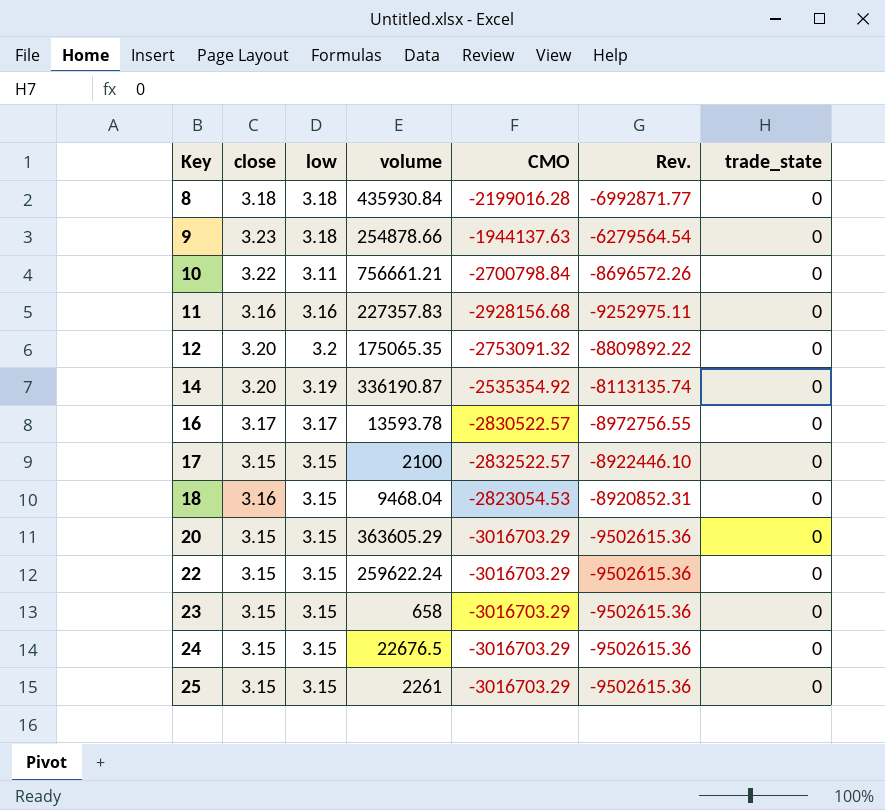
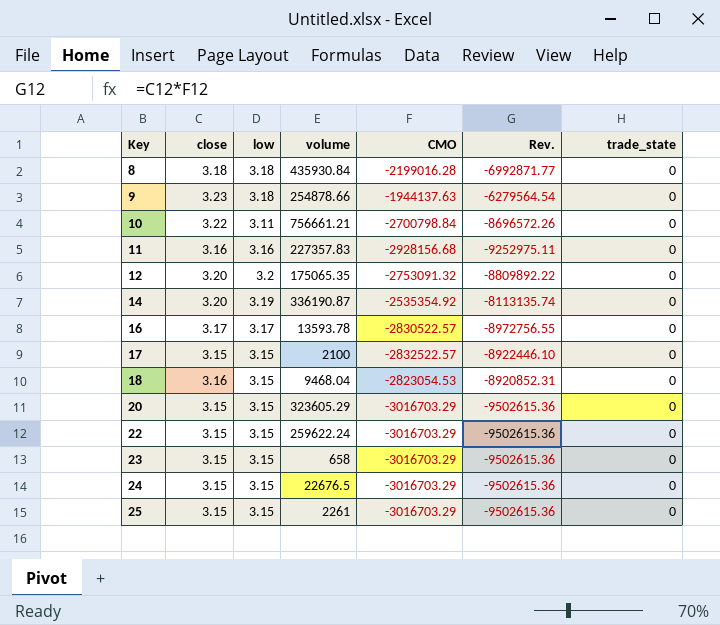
20 | volume: 363605.29 -> 323605.29

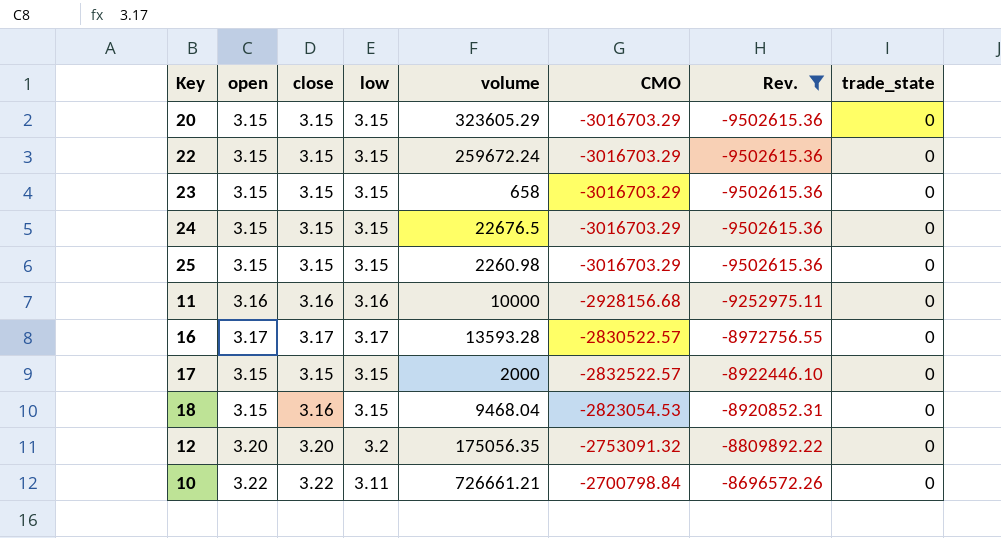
filter: none -> Rev. <= -8696572.26
row order: Key ascending -> Rev. ascending
column open | position: none -> 2
22 | volume: 259622.24 -> 259672.24
25 | volume: 2261 -> 2260.98
11 | volume: 227357.83 -> 10000
16 | volume: 13593.78 -> 13593.28
17 | volume: 2100 -> 2000
12 | volume: 175065.35 -> 175056.35
10 | volume: 756661.21 -> 726661.21

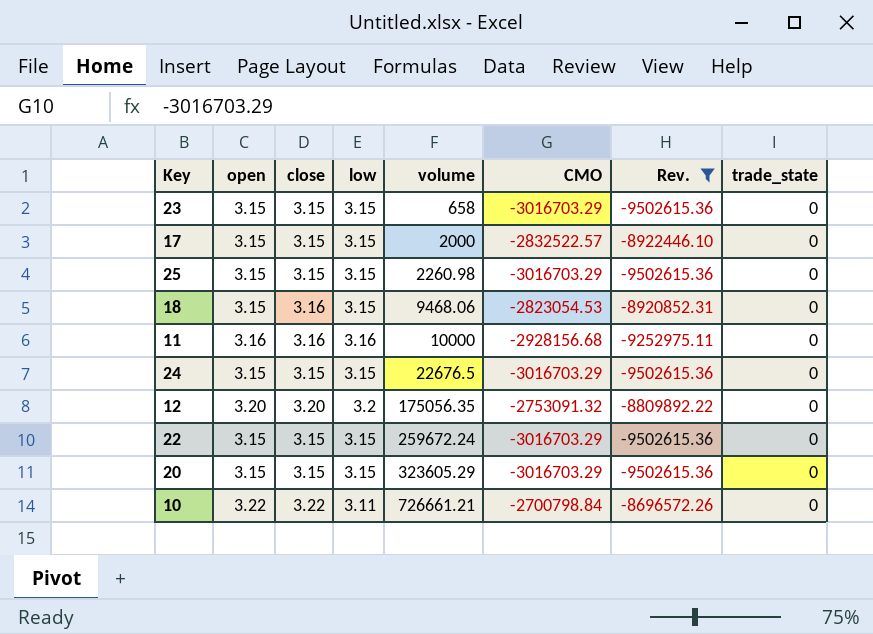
row order: Rev. ascending -> volume ascending
row 16: 3.17 | 3.17 | 3.17 | 13593.28 | -2830522.57 | -8972756.55 | 0 -> none
18 | volume: 9468.04 -> 9468.06

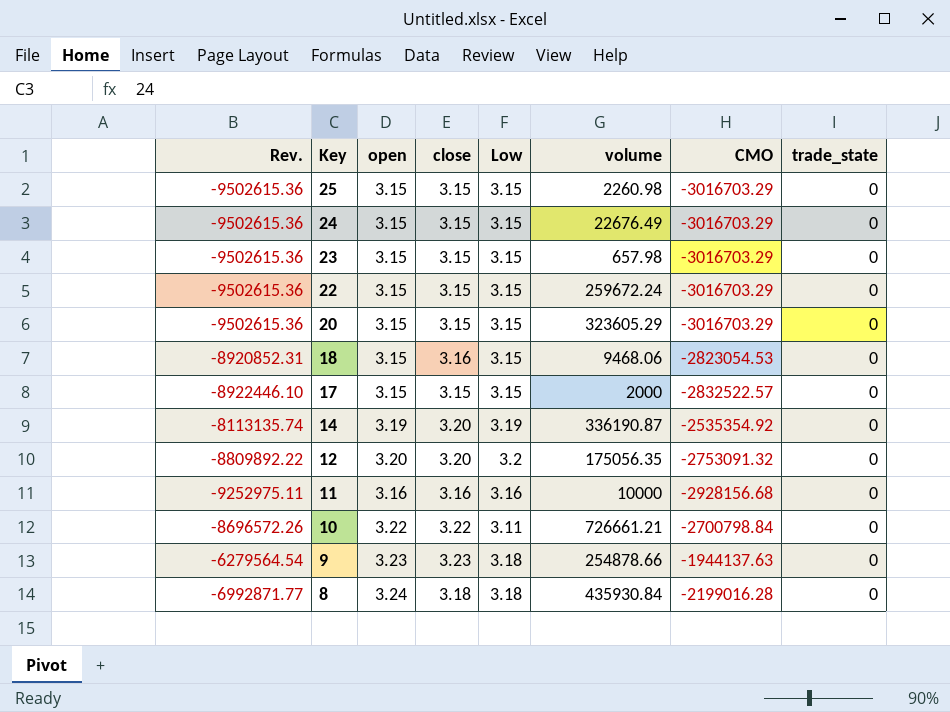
filter: Rev. <= -8696572.26 -> none
row order: volume ascending -> Key descending
column Rev. | position: 7 -> 1
column name: low -> Low
24 | volume: 22676.5 -> 22676.49
23 | volume: 658 -> 657.98

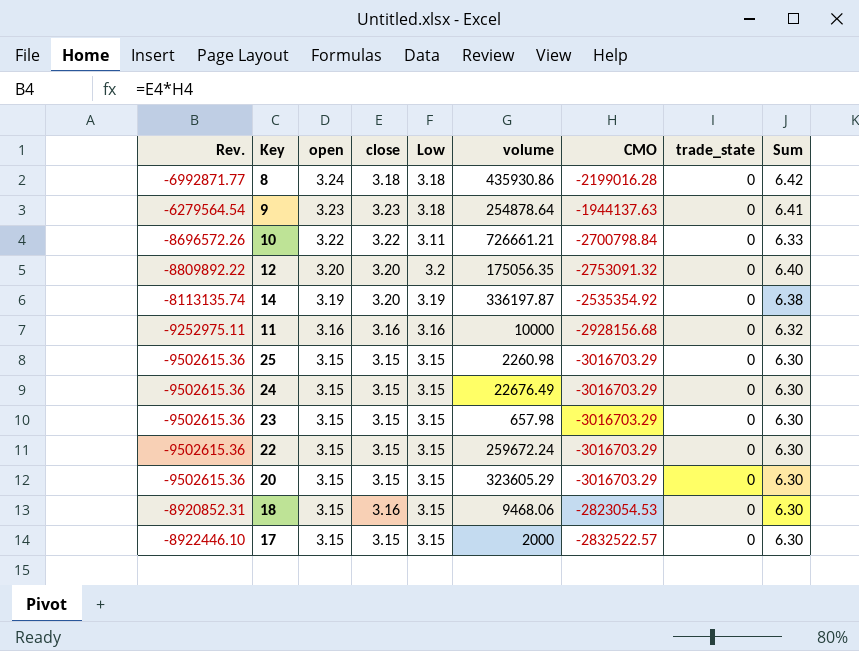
row order: Key descending -> open descending
column Sum | formula: none -> [open] + [Low]
8 | volume: 435930.84 -> 435930.86
9 | volume: 254878.66 -> 254878.64
14 | volume: 336190.87 -> 336197.87

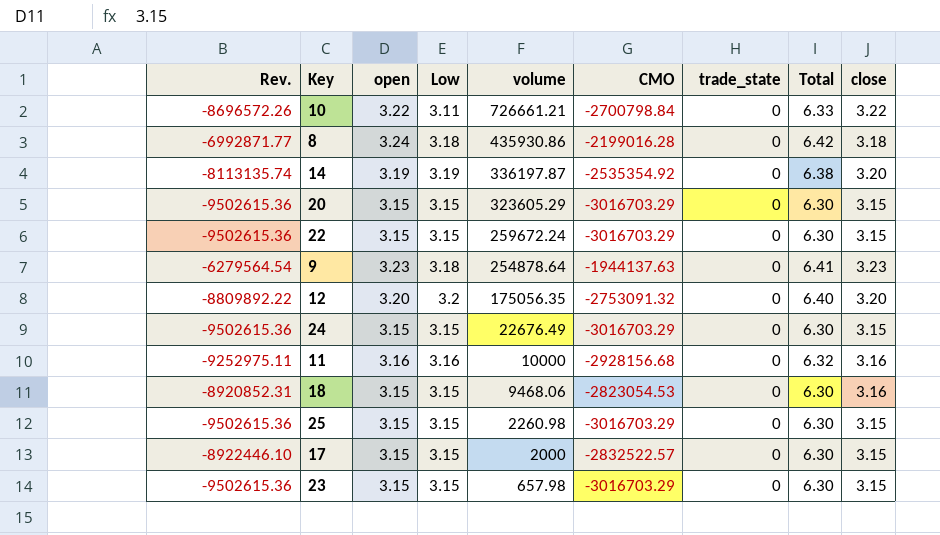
row order: open descending -> volume descending
column name: Sum -> Total
column close | position: 4 -> 9

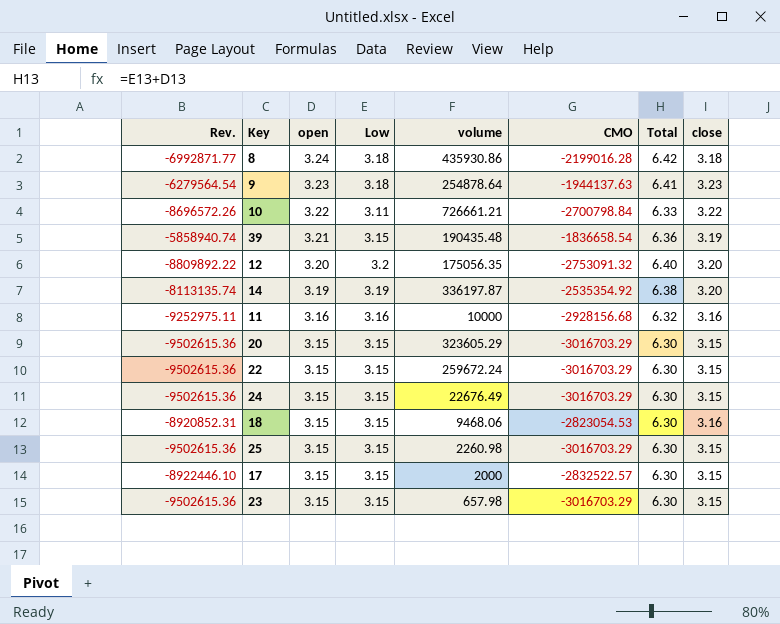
row order: volume descending -> open descending
column trade_state | position: 7 -> none
row 39: none -> -5858940.74 | 3.21 | 3.15 | 190435.48 | -1836658.54 | 6.36 | 3.19

